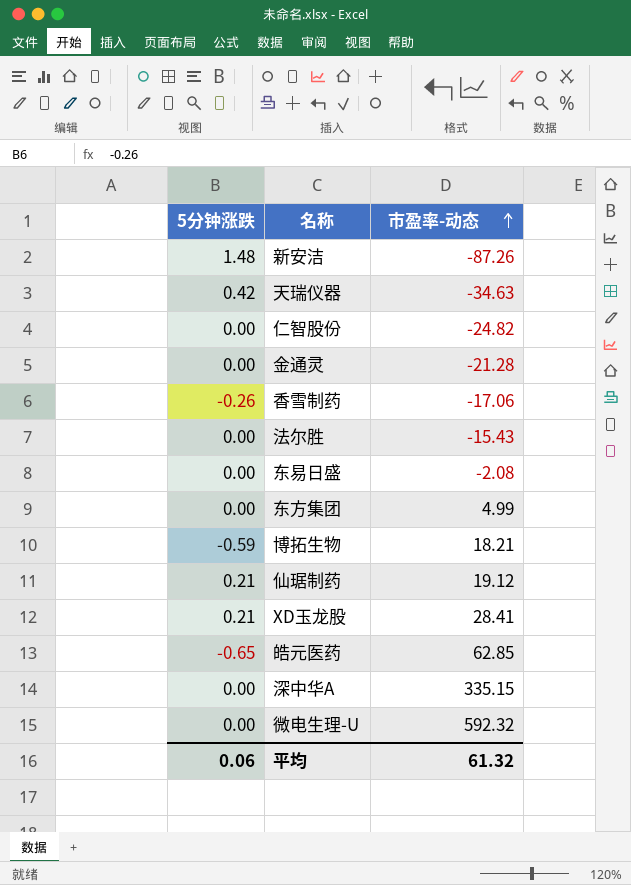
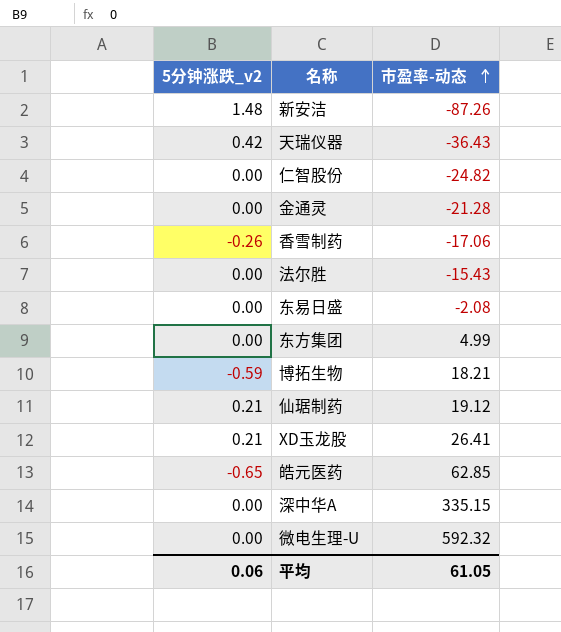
column name: 5分钟涨跌 -> 5分钟涨跌_v2
天瑞仪器 | 市盈率-动态: -34.63 -> -36.43
XD玉龙股 | 市盈率-动态: 28.41 -> 26.41
平均 | 市盈率-动态: 61.32 -> 61.05

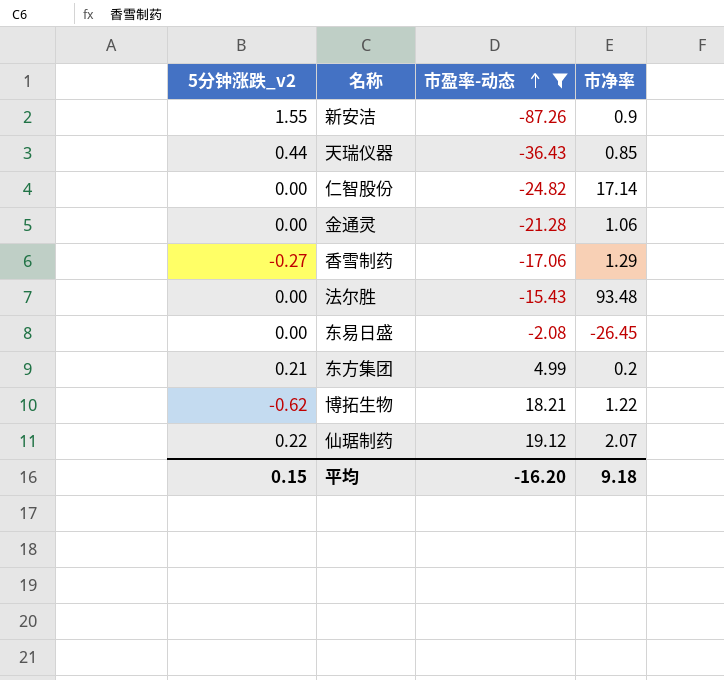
filter: none -> 市盈率-动态 <= 19.12
column 市净率 | position: none -> 4
新安洁 | 5分钟涨跌_v2: 1.48 -> 1.55
天瑞仪器 | 5分钟涨跌_v2: 0.42 -> 0.44
香雪制药 | 5分钟涨跌_v2: -0.26 -> -0.27
东方集团 | 5分钟涨跌_v2: 0.00 -> 0.21
博拓生物 | 5分钟涨跌_v2: -0.59 -> -0.62
仙琚制药 | 5分钟涨跌_v2: 0.21 -> 0.22
平均 | 5分钟涨跌_v2: 0.06 -> 0.15
平均 | 市盈率-动态: 61.05 -> -16.20

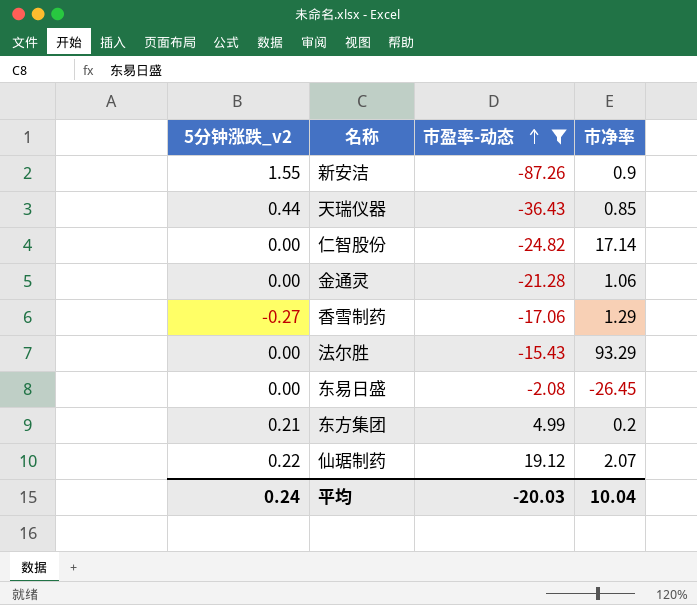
row 博拓生物: -0.62 | 18.21 | 1.22 -> none
法尔胜 | 市净率: 93.48 -> 93.29
平均 | 5分钟涨跌_v2: 0.15 -> 0.24
平均 | 市盈率-动态: -16.20 -> -20.03
平均 | 市净率: 9.18 -> 10.04

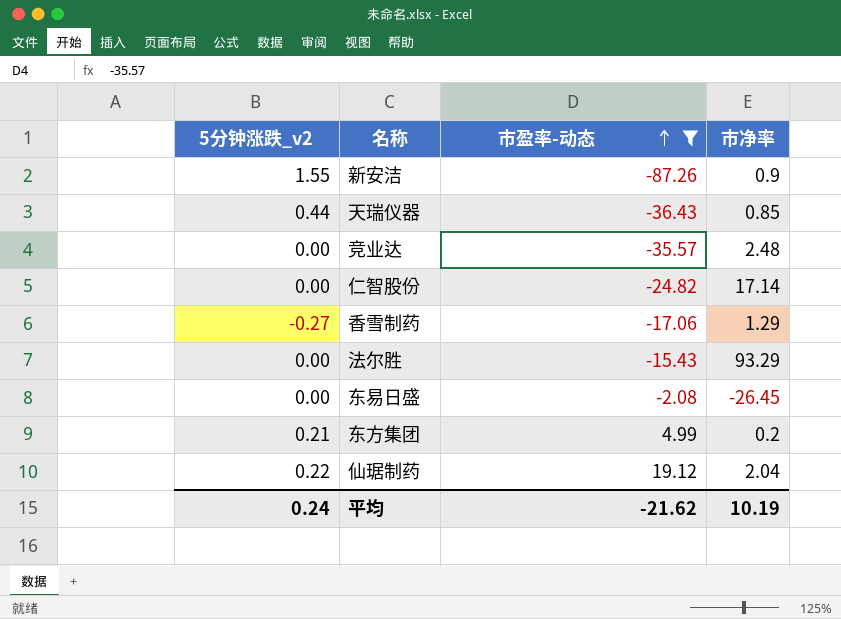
row 金通灵: 0.00 | -21.28 | 1.06 -> none
row 竞业达: none -> 0.00 | -35.57 | 2.48
仙琚制药 | 市净率: 2.07 -> 2.04
平均 | 市盈率-动态: -20.03 -> -21.62
平均 | 市净率: 10.04 -> 10.19

